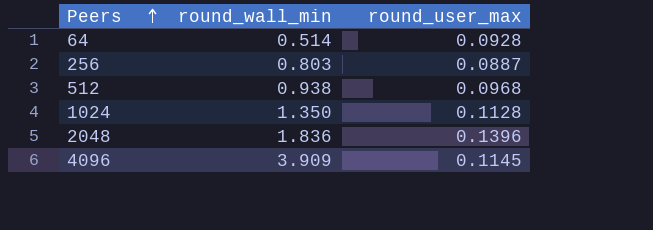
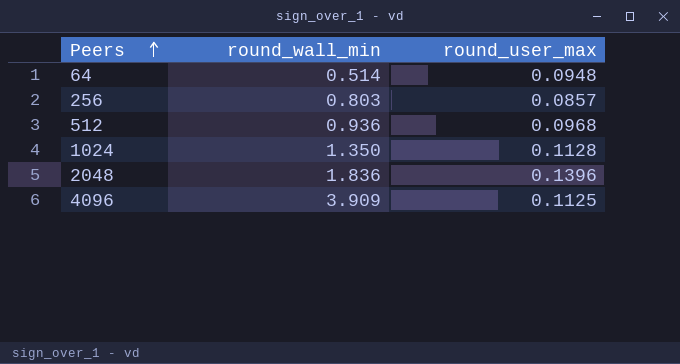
64 | round_user_max: 0.0928 -> 0.0948
256 | round_user_max: 0.0887 -> 0.0857
512 | round_wall_min: 0.938 -> 0.936
4096 | round_user_max: 0.1145 -> 0.1125

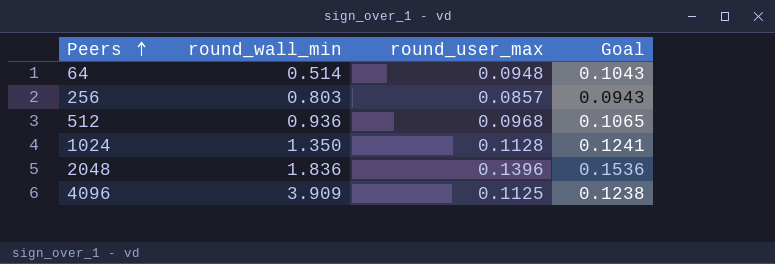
column Goal | formula: none -> [round_user_max] * 1.1

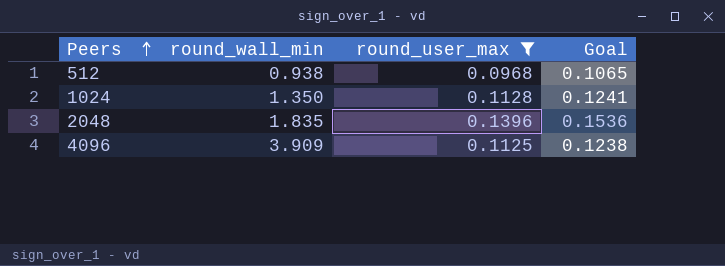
filter: none -> round_user_max >= 0.0968
512 | round_wall_min: 0.936 -> 0.938
2048 | round_wall_min: 1.836 -> 1.835

